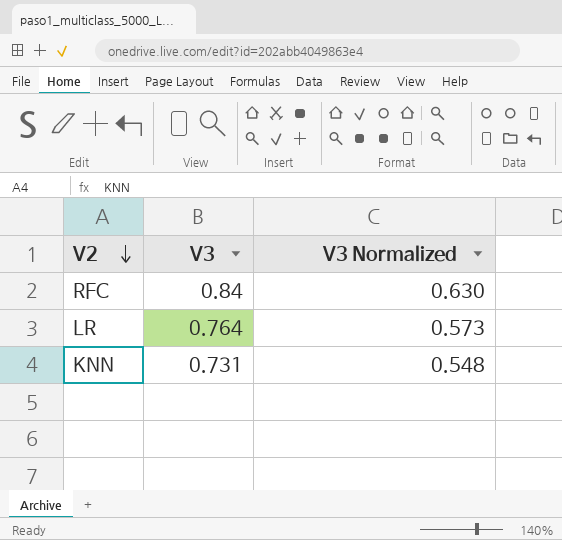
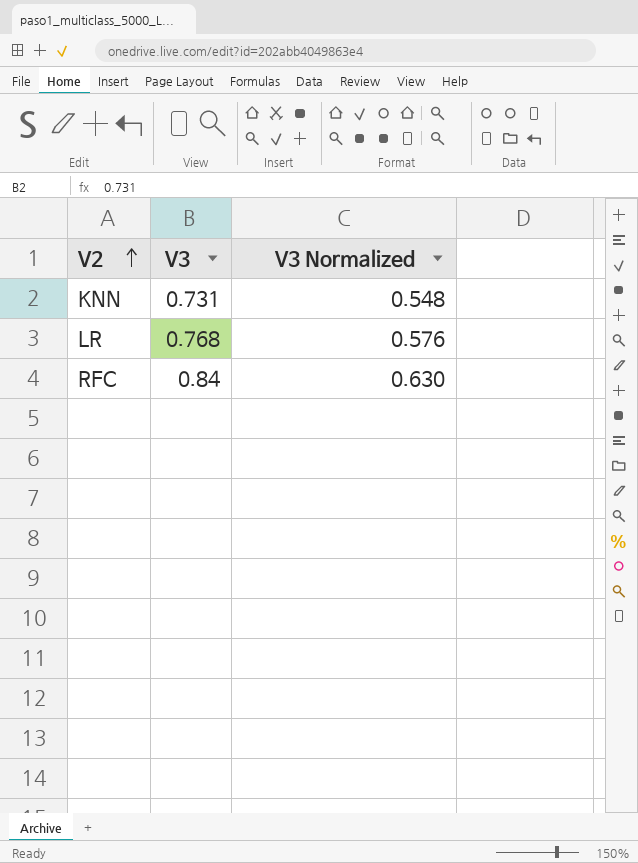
row order: V2 descending -> V2 ascending
LR | V3: 0.764 -> 0.768
LR | V3 Normalized: 0.573 -> 0.576

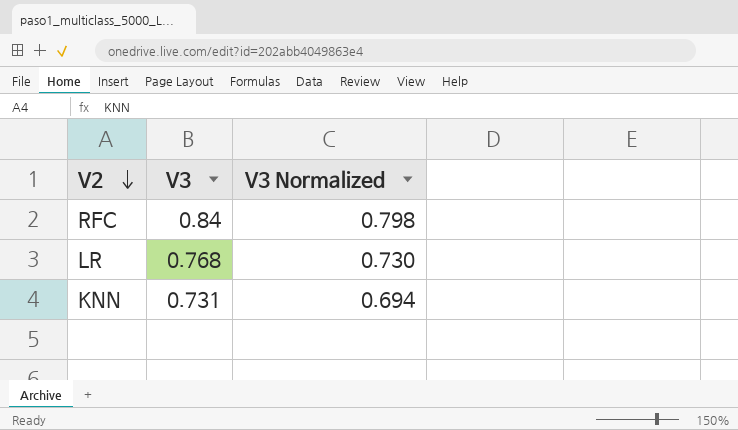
row order: V2 ascending -> V2 descending
column V3 Normalized | formula: [V3] * 0.75 -> [V3] * 0.95

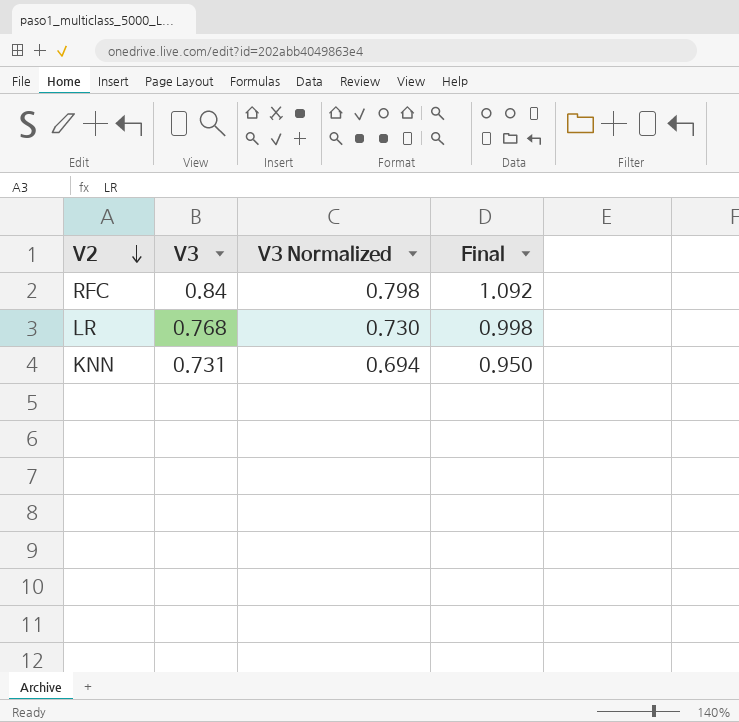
column Final | formula: none -> [V3] * 1.3

